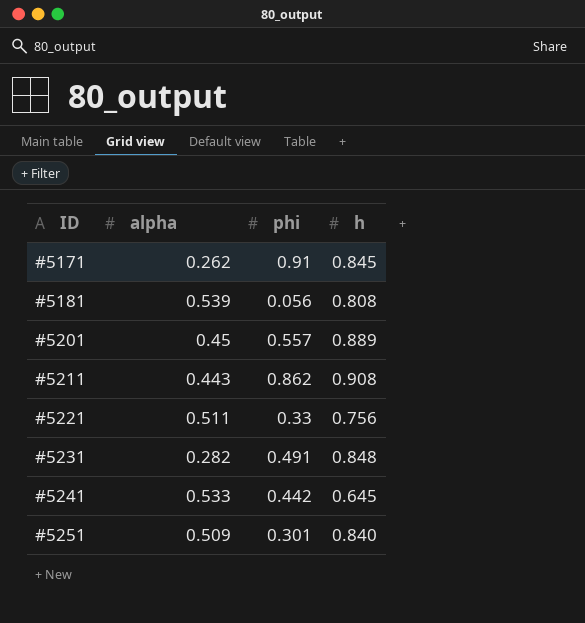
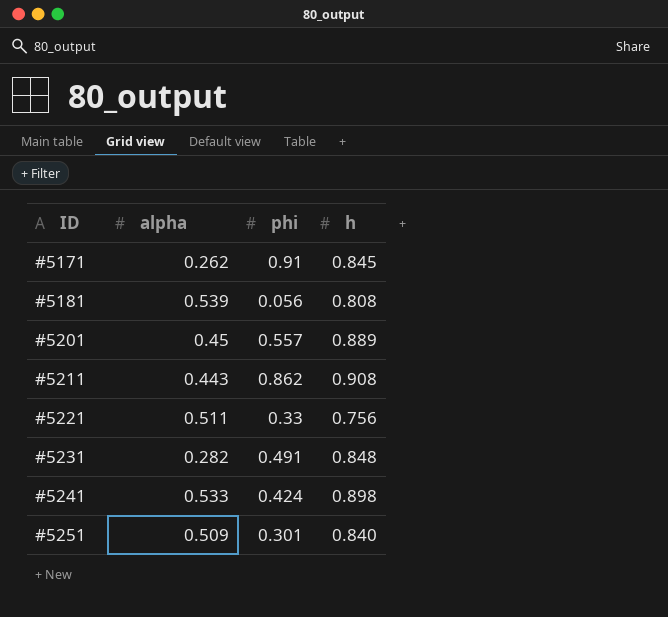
#5241 | phi: 0.442 -> 0.424
#5241 | h: 0.645 -> 0.898

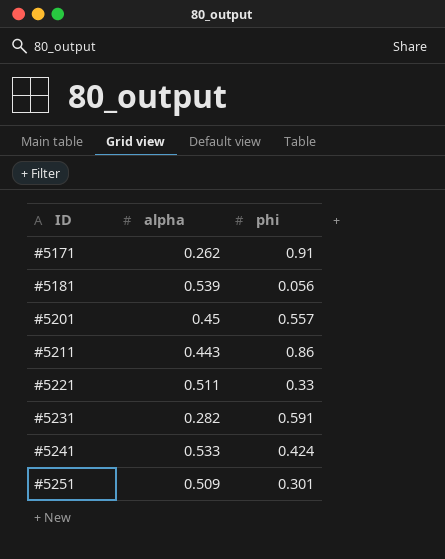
column h | position: 4 -> none
#5211 | phi: 0.862 -> 0.86
#5231 | phi: 0.491 -> 0.591

